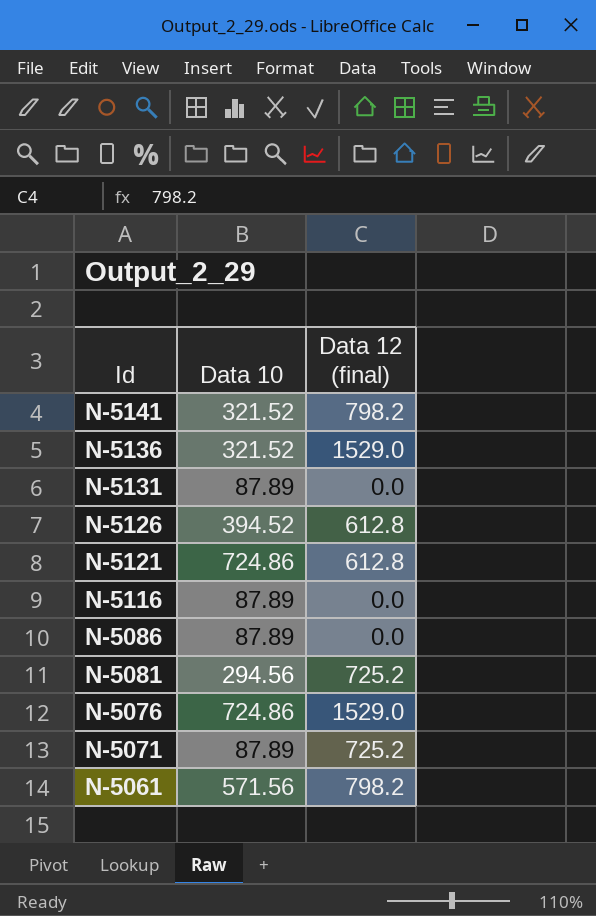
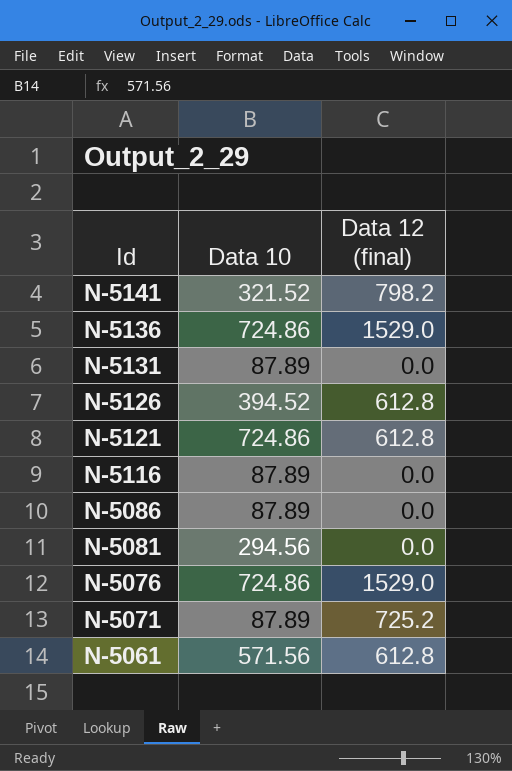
N-5136 | Data 10: 321.52 -> 724.86
N-5081 | Data 12 (final): 725.2 -> 0.0
N-5061 | Data 12 (final): 798.2 -> 612.8

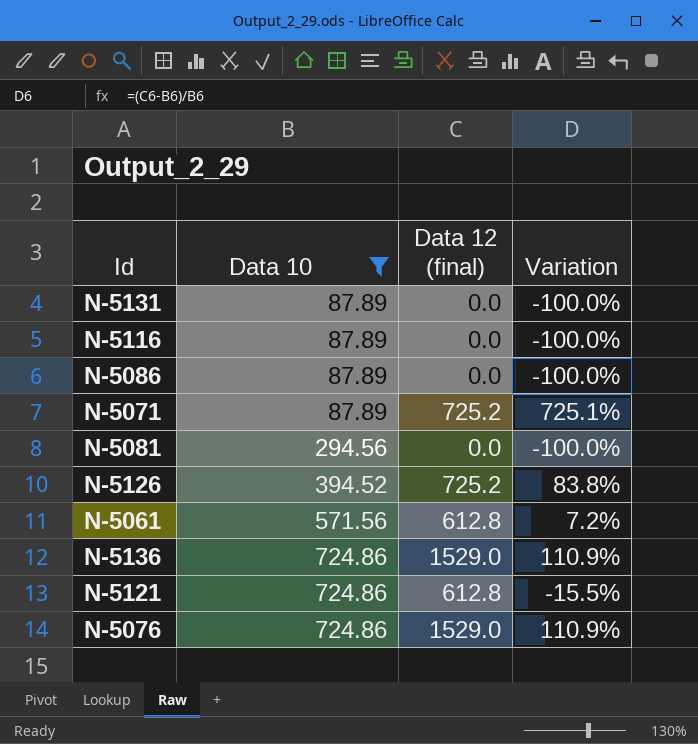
filter: none -> Data 10 != 321.52
row order: Id descending -> Data 10 ascending
column Variation | formula: none -> ([Data 12 (final)] - [Data 10]) / [Data 10]
N-5126 | Data 12 (final): 612.8 -> 725.2

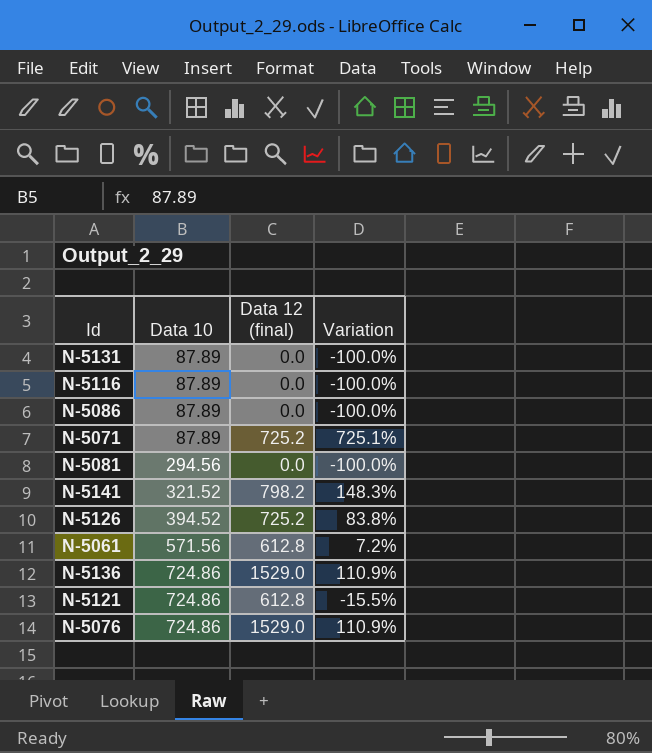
filter: Data 10 != 321.52 -> none

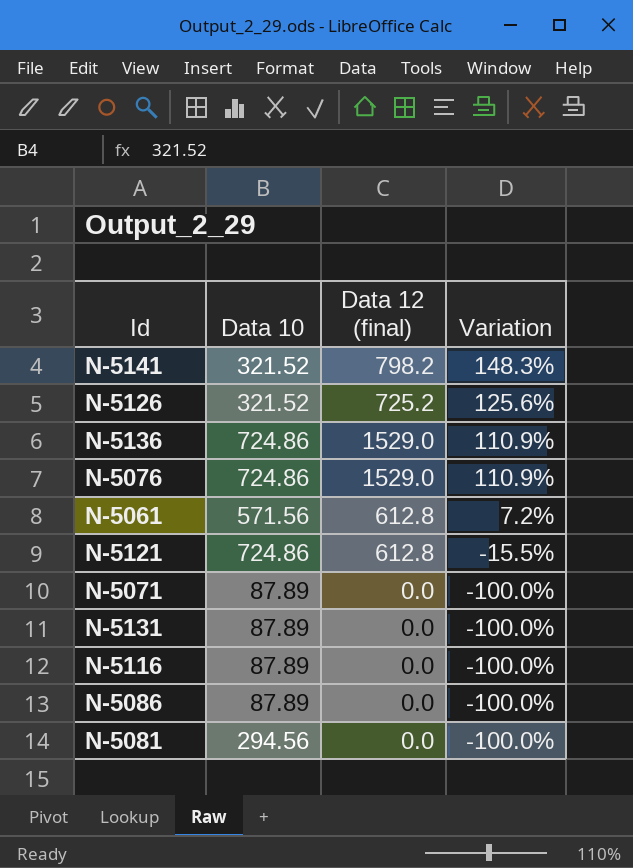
row order: Data 10 ascending -> Variation descending
N-5126 | Data 10: 394.52 -> 321.52
N-5126 | Variation: 83.8% -> 125.6%
N-5071 | Data 12 (final): 725.2 -> 0.0
N-5071 | Variation: 725.1% -> -100.0%

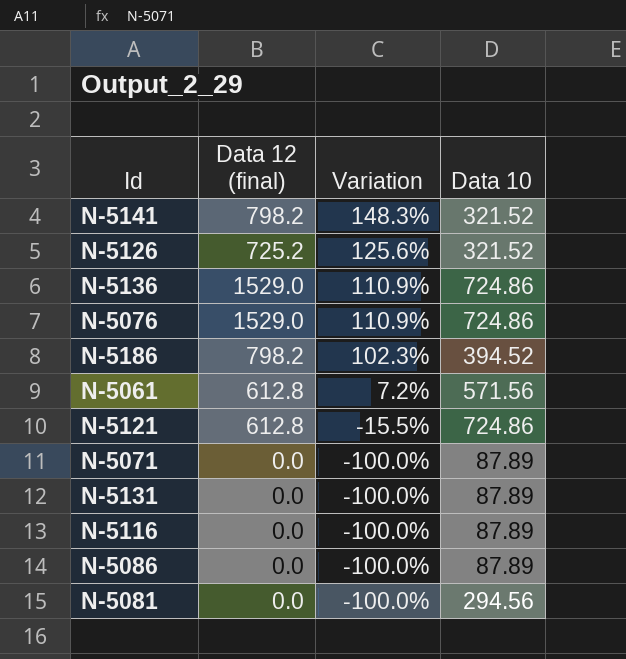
column Data 10 | position: 2 -> 4
row N-5186: none -> 798.2 | 102.3% | 394.52

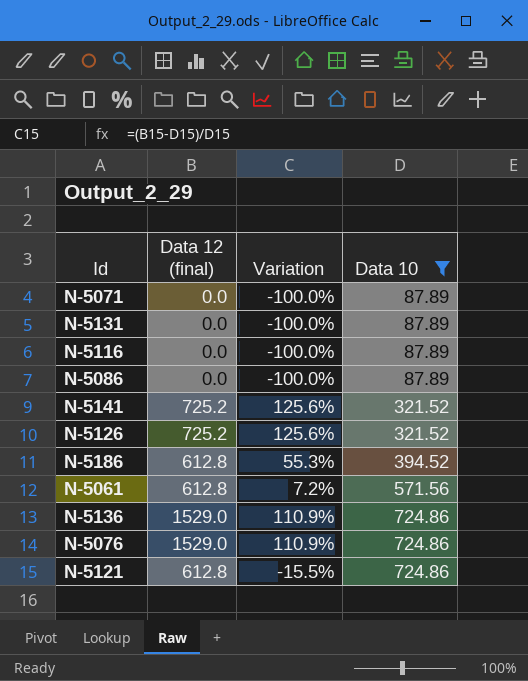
filter: none -> Data 10 != 294.56
row order: Variation descending -> Data 10 ascending
N-5141 | Data 12 (final): 798.2 -> 725.2
N-5141 | Variation: 148.3% -> 125.6%
N-5186 | Data 12 (final): 798.2 -> 612.8
N-5186 | Variation: 102.3% -> 55.3%

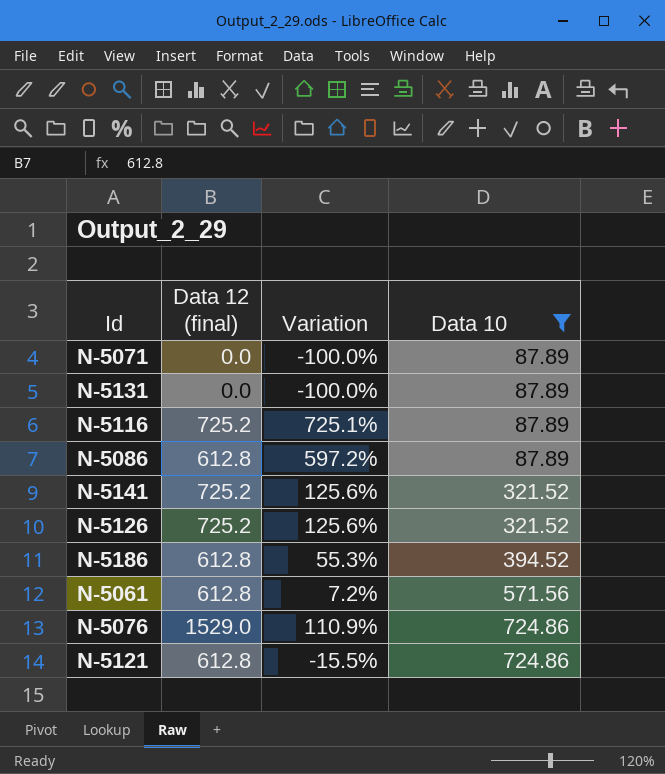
row N-5136: 1529.0 | 110.9% | 724.86 -> none
N-5116 | Data 12 (final): 0.0 -> 725.2
N-5116 | Variation: -100.0% -> 725.1%
N-5086 | Data 12 (final): 0.0 -> 612.8
N-5086 | Variation: -100.0% -> 597.2%

